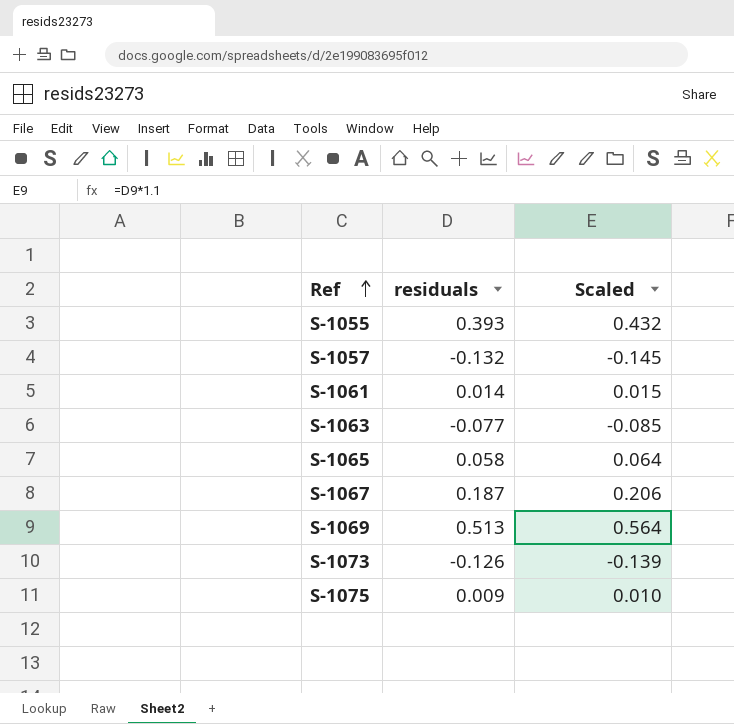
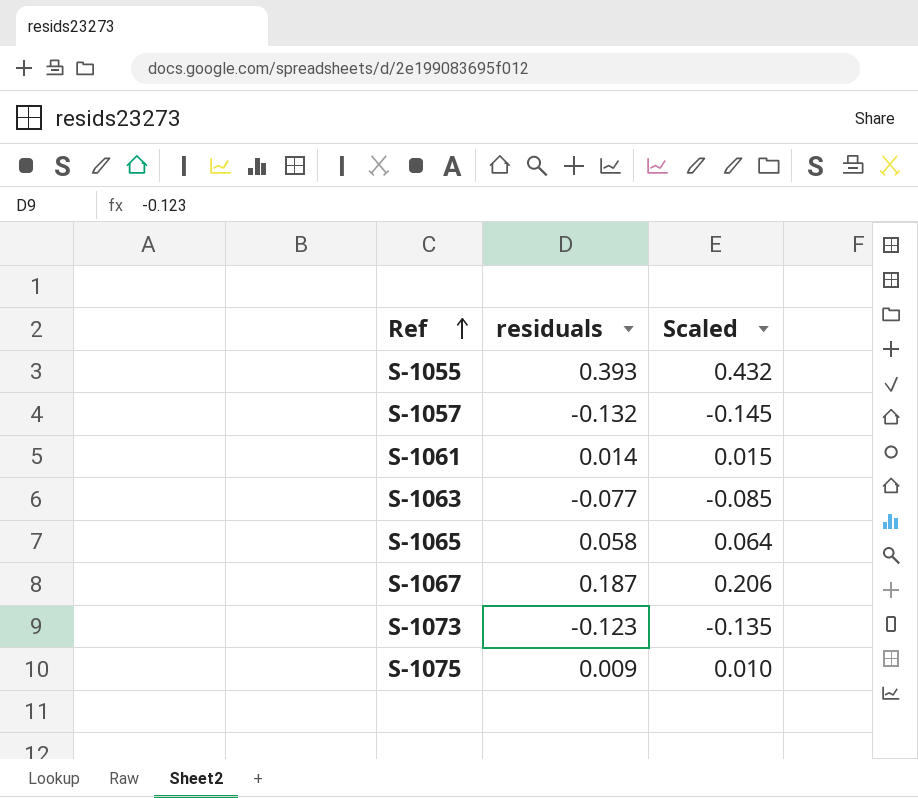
row S-1069: 0.513 | 0.564 -> none
S-1073 | residuals: -0.126 -> -0.123
S-1073 | Scaled: -0.139 -> -0.135

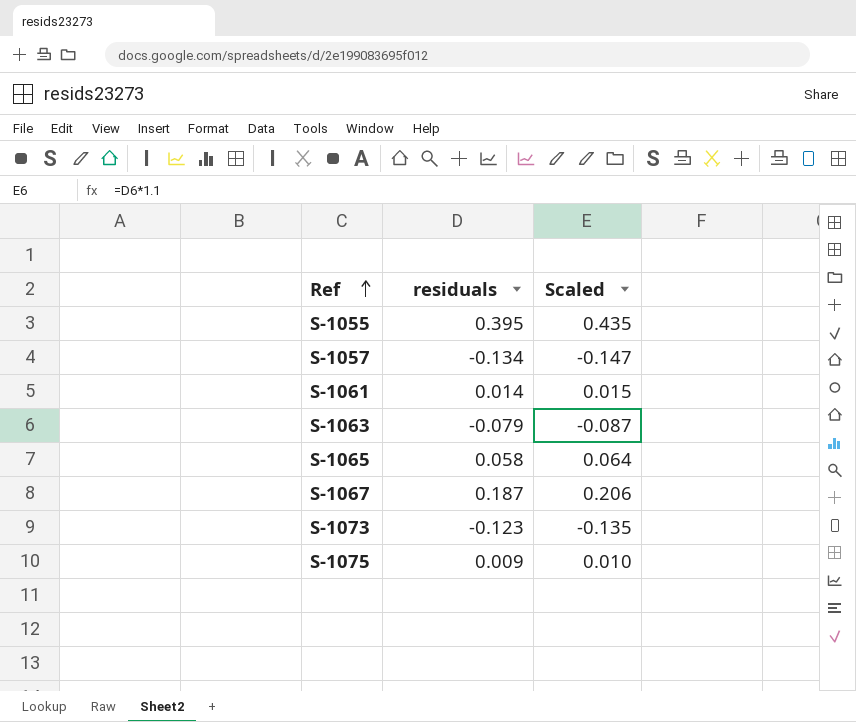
S-1055 | residuals: 0.393 -> 0.395
S-1055 | Scaled: 0.432 -> 0.435
S-1057 | residuals: -0.132 -> -0.134
S-1057 | Scaled: -0.145 -> -0.147
S-1063 | residuals: -0.077 -> -0.079
S-1063 | Scaled: -0.085 -> -0.087

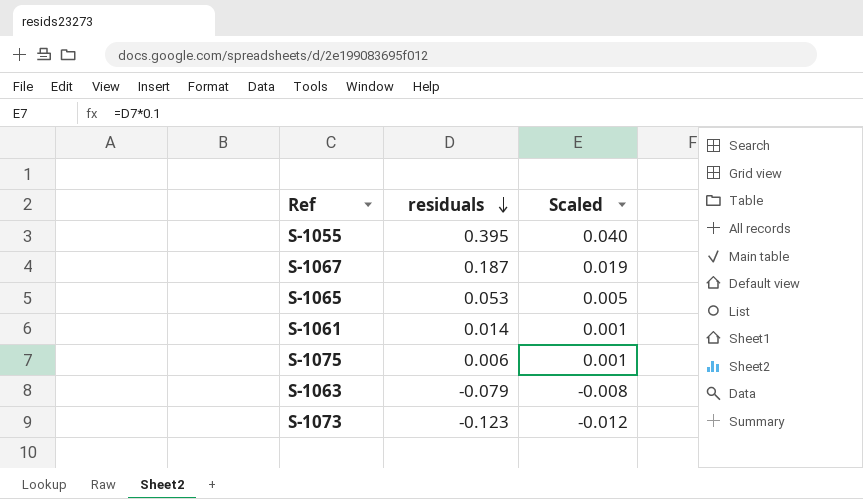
row order: Ref ascending -> residuals descending
column Scaled | formula: [residuals] * 1.1 -> [residuals] * 0.1
row S-1057: -0.134 | -0.147 -> none
S-1065 | residuals: 0.058 -> 0.053
S-1075 | residuals: 0.009 -> 0.006

